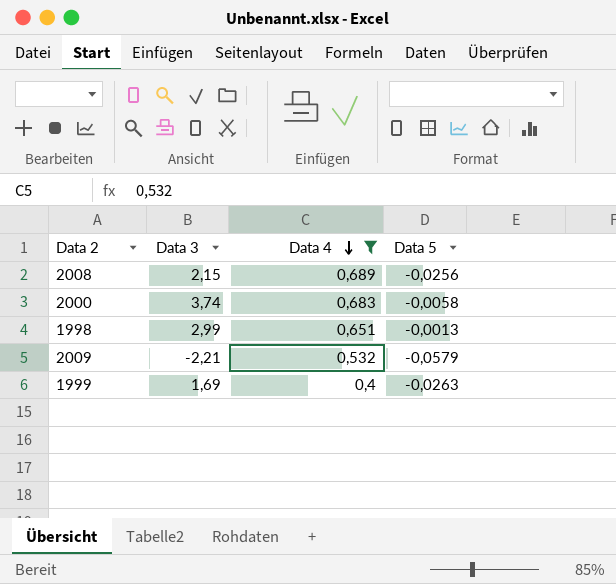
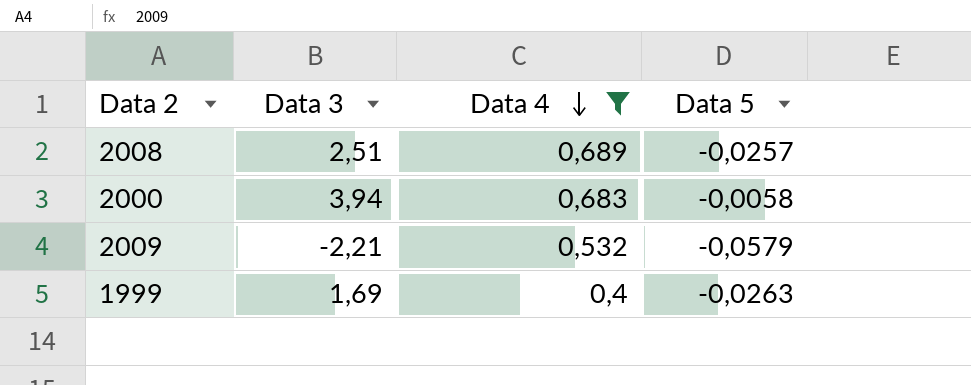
row 1998: 2,99 | 0,651 | -0,0013 -> none
2008 | Data 3: 2,15 -> 2,51
2008 | Data 5: -0,0256 -> -0,0257
2000 | Data 3: 3,74 -> 3,94

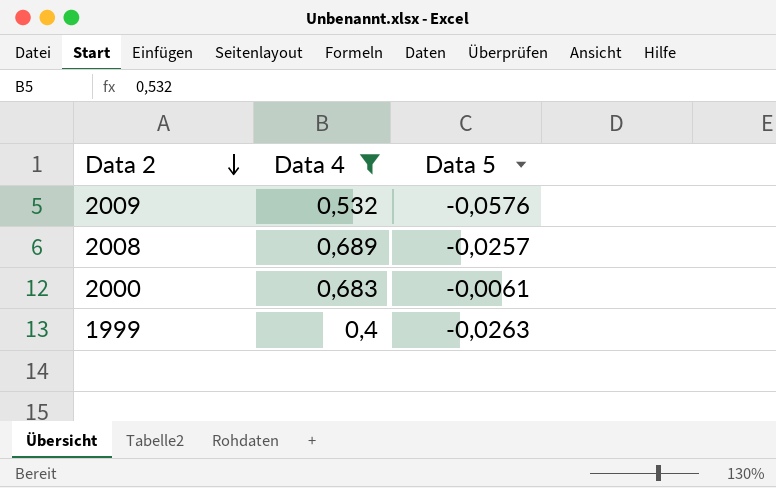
row order: Data 4 descending -> Data 2 descending
column Data 3 | position: 2 -> none
2009 | Data 5: -0,0579 -> -0,0576
2000 | Data 5: -0,0058 -> -0,0061

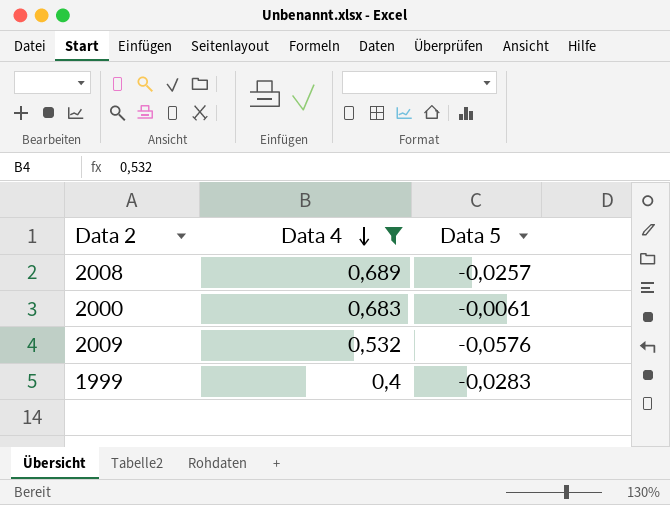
row order: Data 2 descending -> Data 4 descending
1999 | Data 5: -0,0263 -> -0,0283

